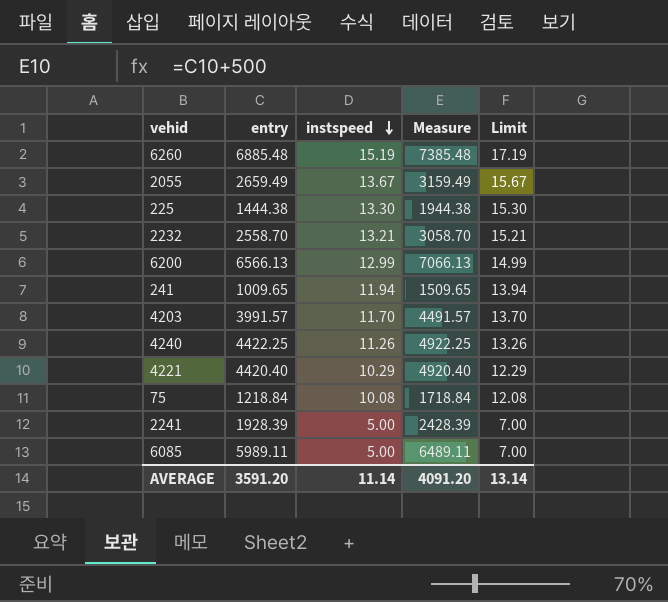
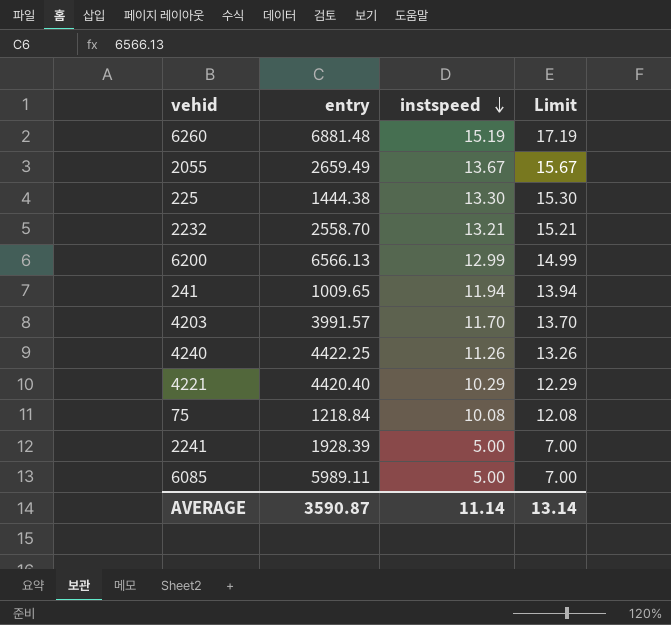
column Measure | formula: [entry] + 500 -> none
6260 | entry: 6885.48 -> 6881.48
AVERAGE | entry: 3591.20 -> 3590.87

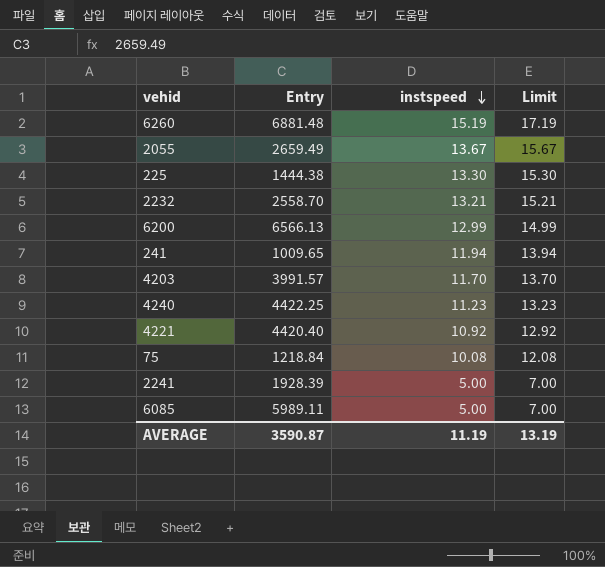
column name: entry -> Entry
4240 | instspeed: 11.26 -> 11.23
4240 | Limit: 13.26 -> 13.23
4221 | instspeed: 10.29 -> 10.92
4221 | Limit: 12.29 -> 12.92
AVERAGE | instspeed: 11.14 -> 11.19
AVERAGE | Limit: 13.14 -> 13.19

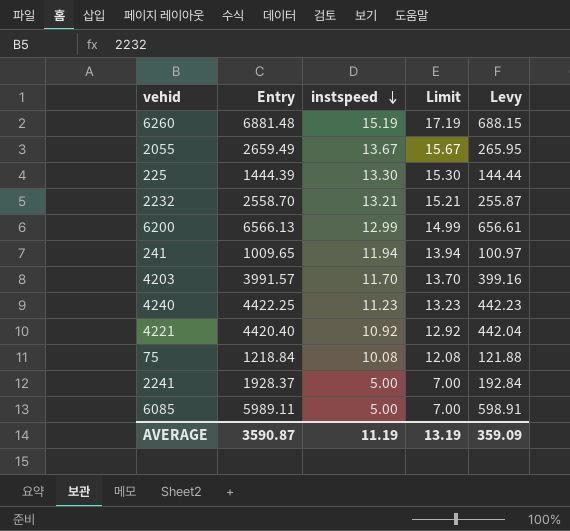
column Levy | formula: none -> [Entry] * 0.1
225 | Entry: 1444.38 -> 1444.39
2241 | Entry: 1928.39 -> 1928.37

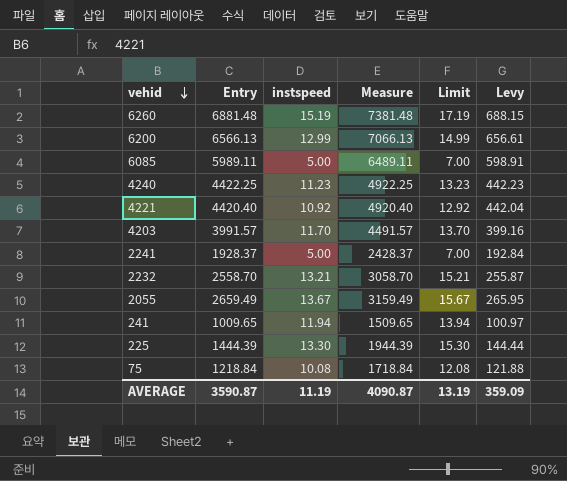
row order: instspeed descending -> vehid descending
column Measure | formula: none -> [Entry] + 500

